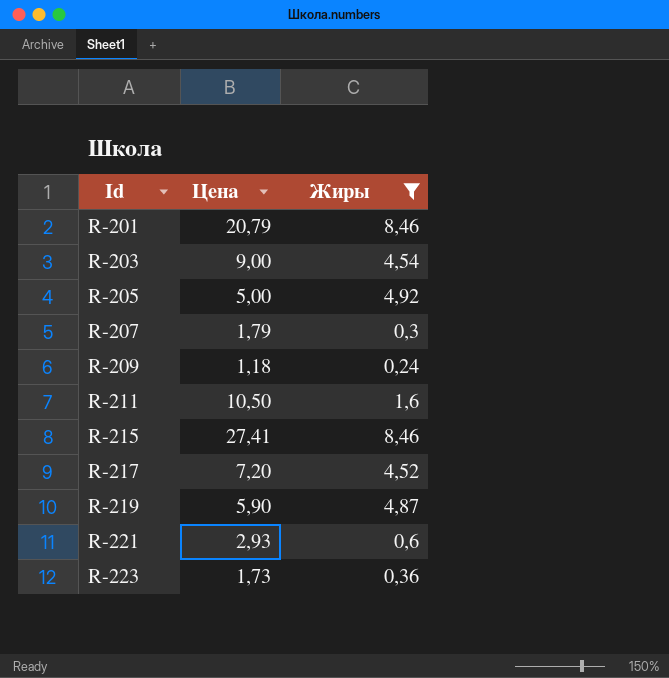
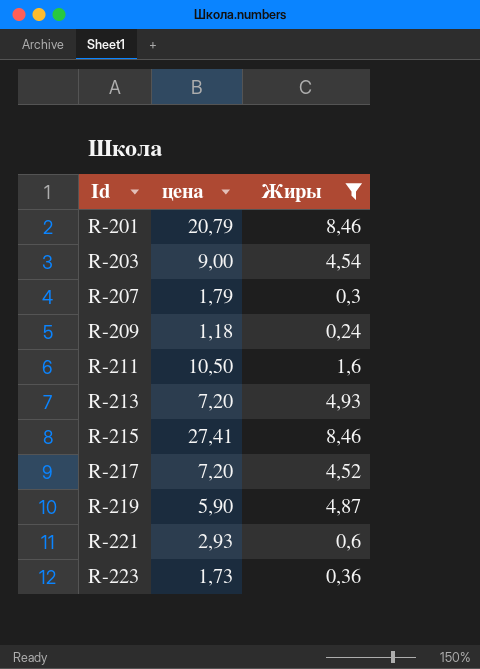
column name: Цена -> цена
row R-205: 5,00 | 4,92 -> none
row R-213: none -> 7,20 | 4,93

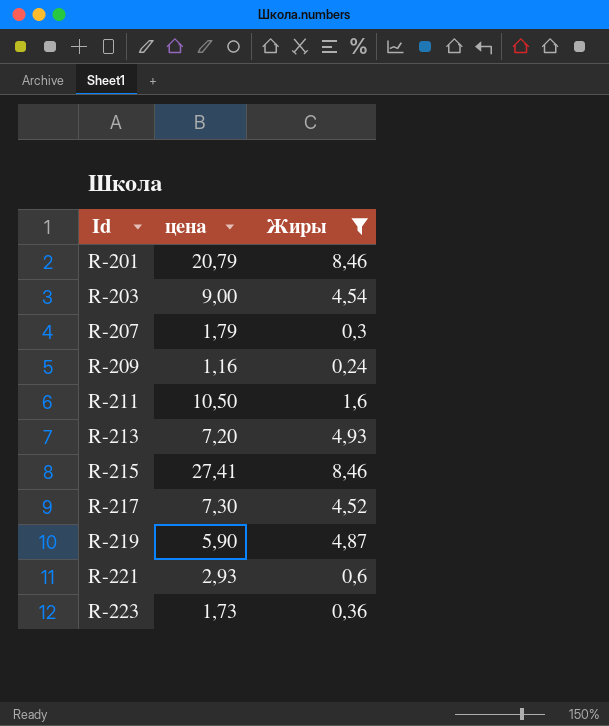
R-209 | цена: 1,18 -> 1,16
R-217 | цена: 7,20 -> 7,30

